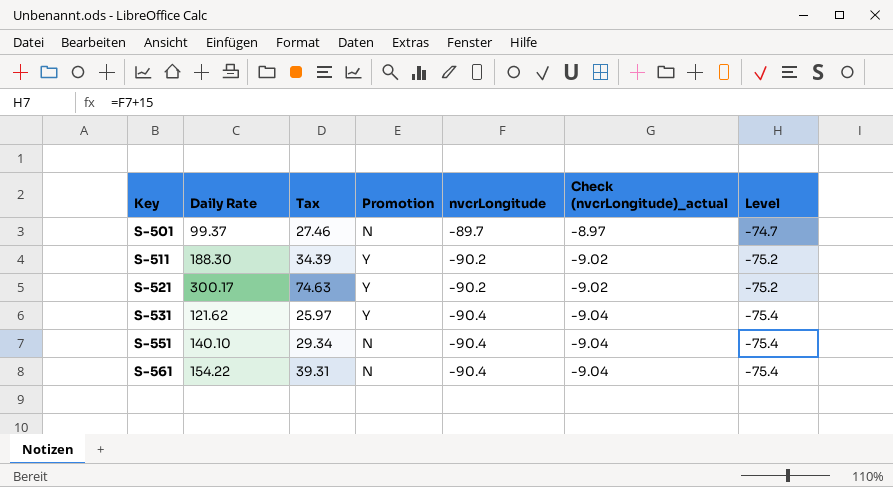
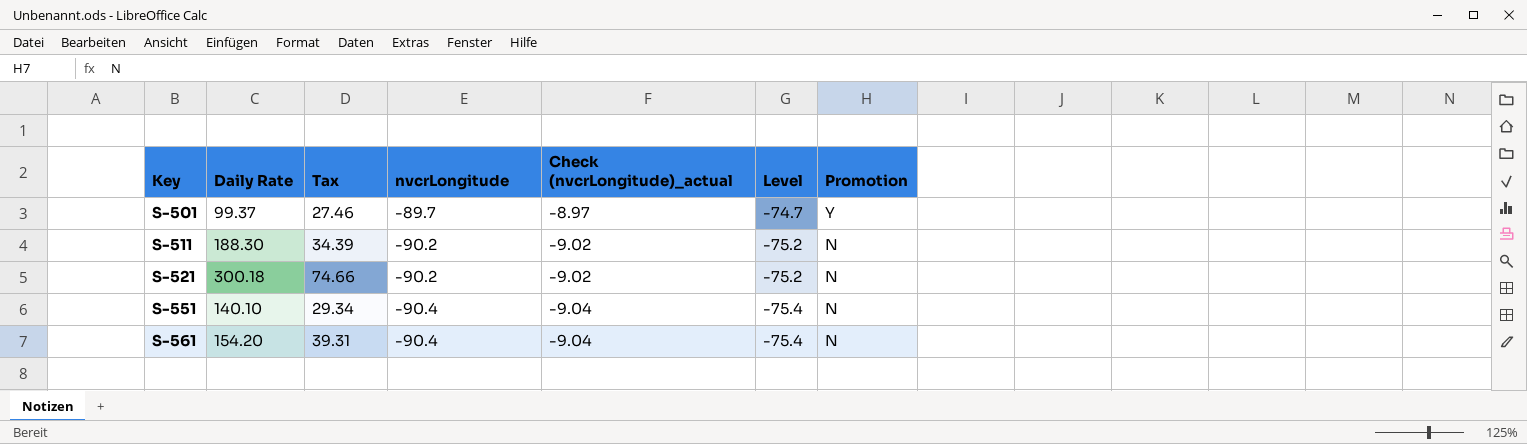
column Promotion | position: 4 -> 7
row S-531: 121.62 | 25.97 | Y | -90.4 | -9.04 | -75.4 -> none
S-501 | Promotion: N -> Y
S-511 | Promotion: Y -> N
S-521 | Daily Rate: 300.17 -> 300.18
S-521 | Tax: 74.63 -> 74.66
S-521 | Promotion: Y -> N
S-561 | Daily Rate: 154.22 -> 154.20

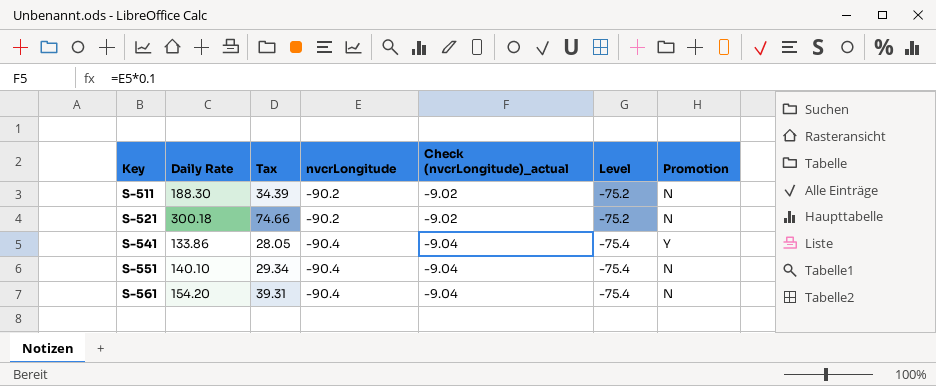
row S-501: 99.37 | 27.46 | -89.7 | -8.97 | -74.7 | Y -> none
row S-541: none -> 133.86 | 28.05 | -90.4 | -9.04 | -75.4 | Y

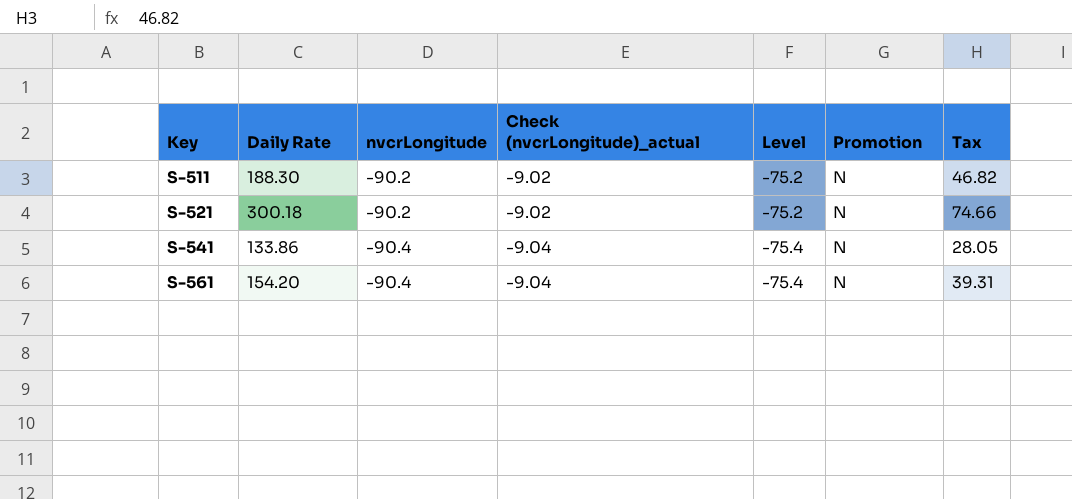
column Tax | position: 3 -> 7
row S-551: 140.10 | 29.34 | -90.4 | -9.04 | -75.4 | N -> none
S-511 | Tax: 34.39 -> 46.82
S-541 | Promotion: Y -> N

